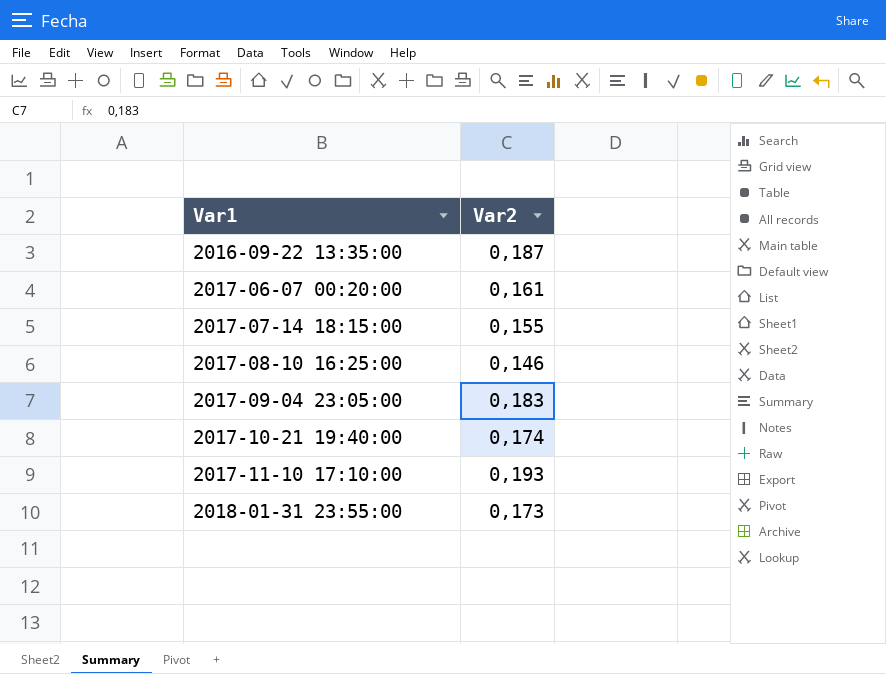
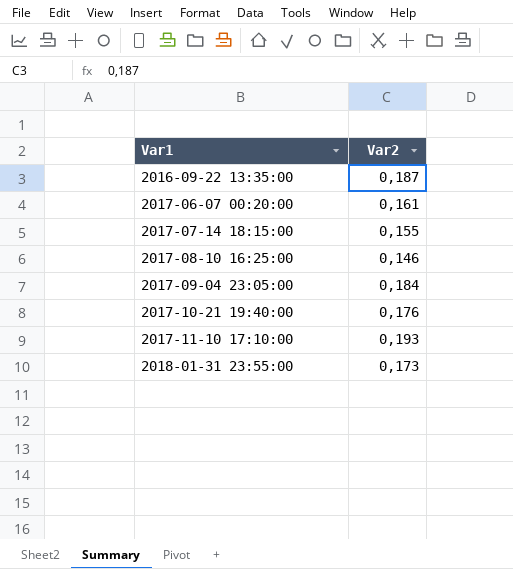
2017-09-04 23:05:00 | Var2: 0,183 -> 0,184
2017-10-21 19:40:00 | Var2: 0,174 -> 0,176

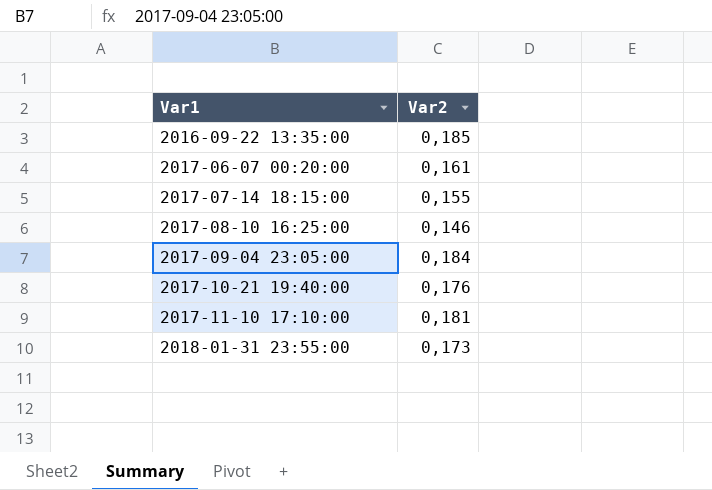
2016-09-22 13:35:00 | Var2: 0,187 -> 0,185
2017-11-10 17:10:00 | Var2: 0,193 -> 0,181

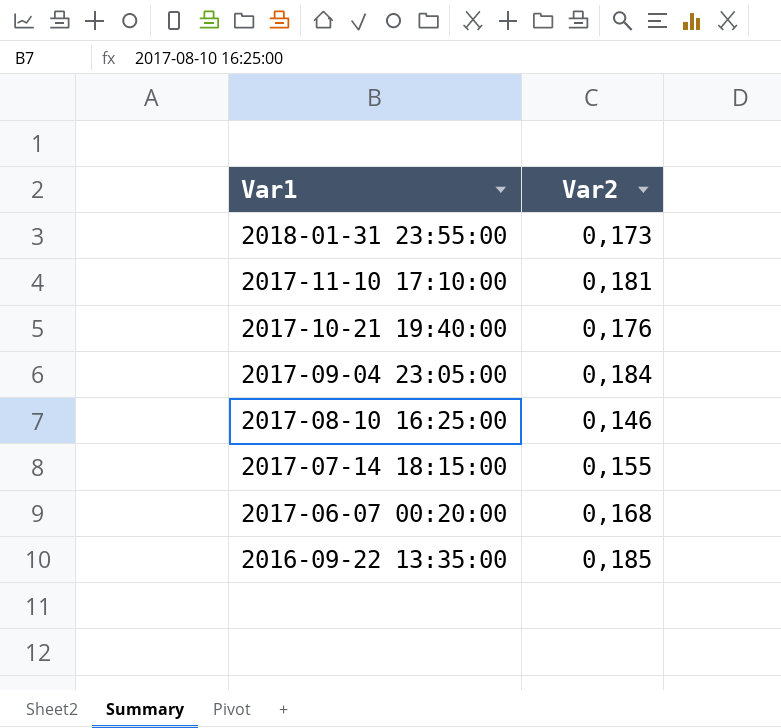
row order: Var1 ascending -> Var1 descending
2017-06-07 00:20:00 | Var2: 0,161 -> 0,168

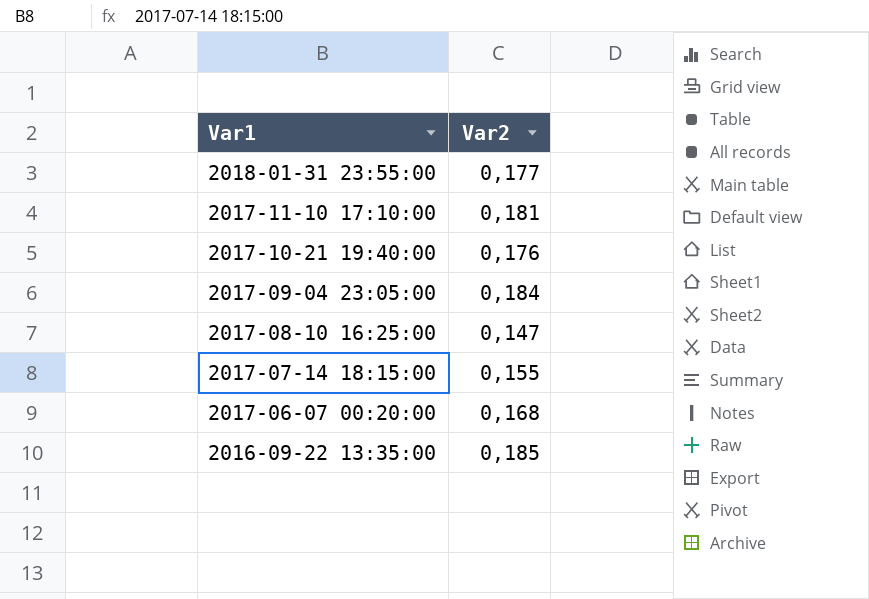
2018-01-31 23:55:00 | Var2: 0,173 -> 0,177
2017-08-10 16:25:00 | Var2: 0,146 -> 0,147

